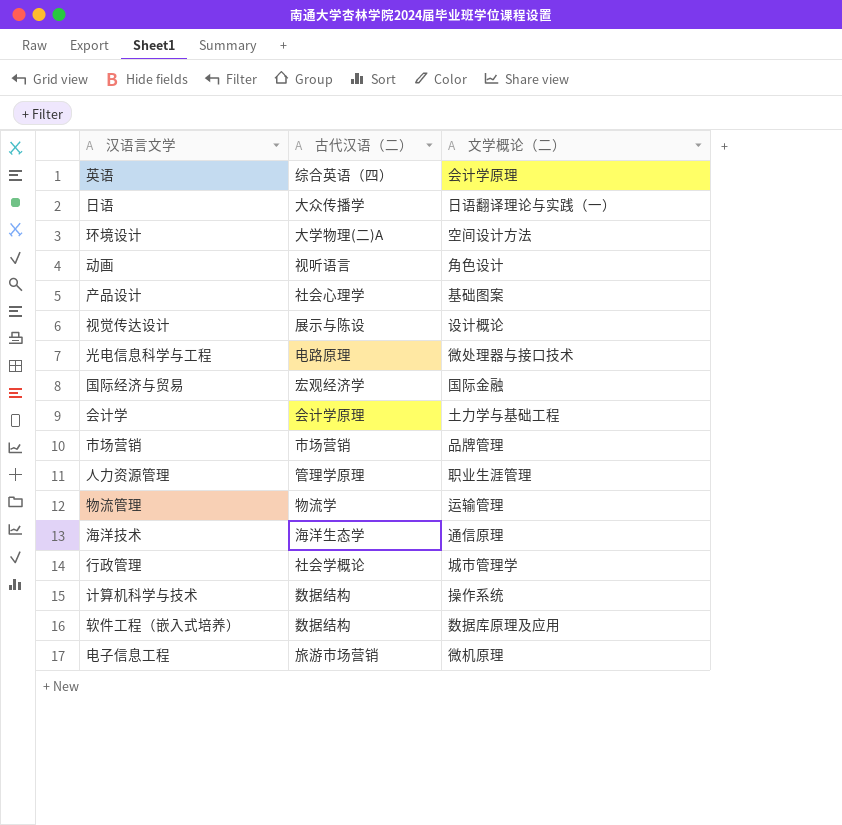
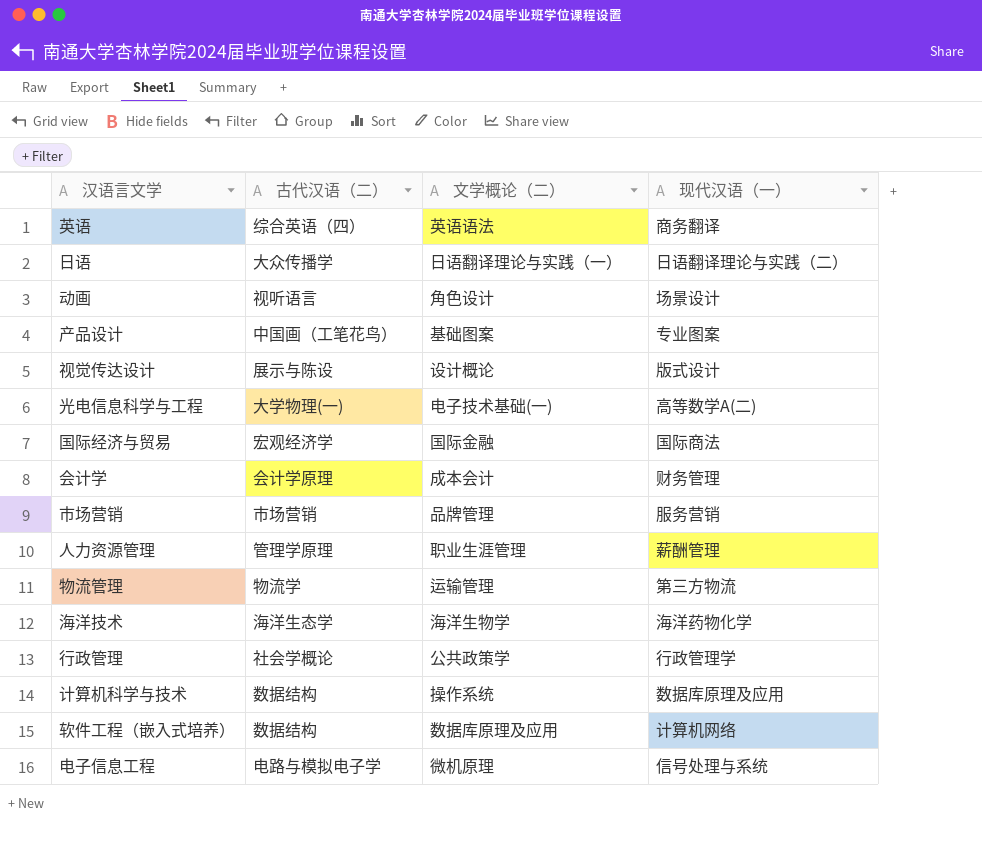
column 现代汉语（一） | position: none -> 4
row 环境设计: 大学物理(二)A | 空间设计方法 -> none
英语 | 文学概论（二）: 会计学原理 -> 英语语法
产品设计 | 古代汉语（二）: 社会心理学 -> 中国画（工笔花鸟）
光电信息科学与工程 | 古代汉语（二）: 电路原理 -> 大学物理(一)
光电信息科学与工程 | 文学概论（二）: 微处理器与接口技术 -> 电子技术基础(一)
会计学 | 文学概论（二）: 土力学与基础工程 -> 成本会计
海洋技术 | 文学概论（二）: 通信原理 -> 海洋生物学
行政管理 | 文学概论（二）: 城市管理学 -> 公共政策学
电子信息工程 | 古代汉语（二）: 旅游市场营销 -> 电路与模拟电子学

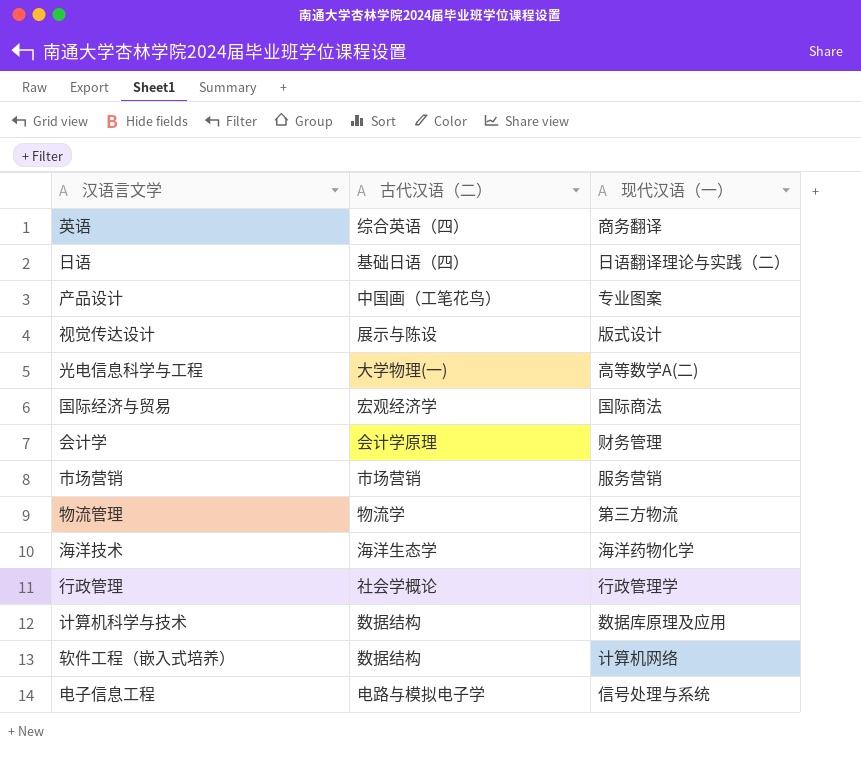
column 文学概论（二） | position: 3 -> none
row 动画: 视听语言 | 角色设计 | 场景设计 -> none
row 人力资源管理: 管理学原理 | 职业生涯管理 | 薪酬管理 -> none
日语 | 古代汉语（二）: 大众传播学 -> 基础日语（四）

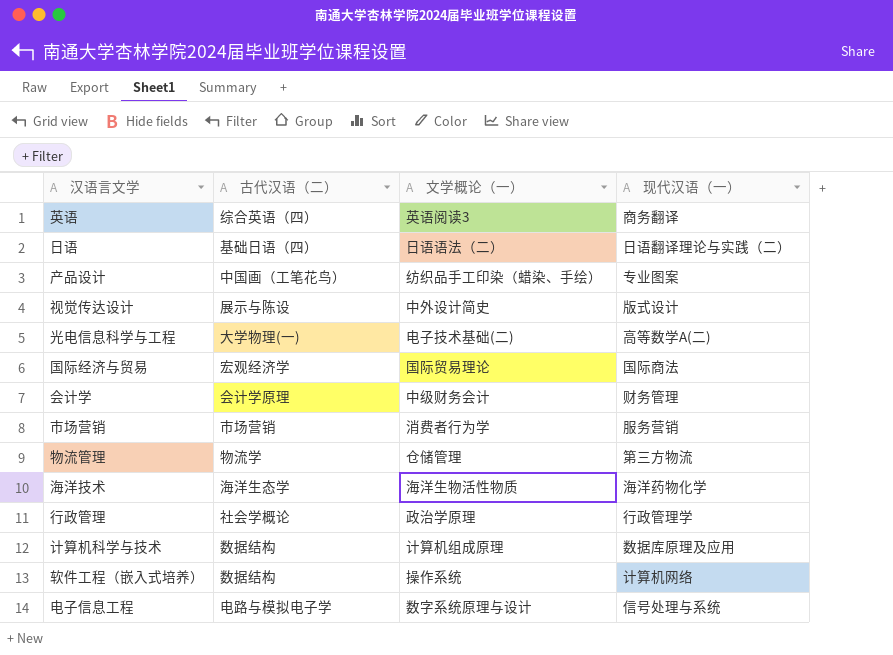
column 文学概论（一） | position: none -> 3

